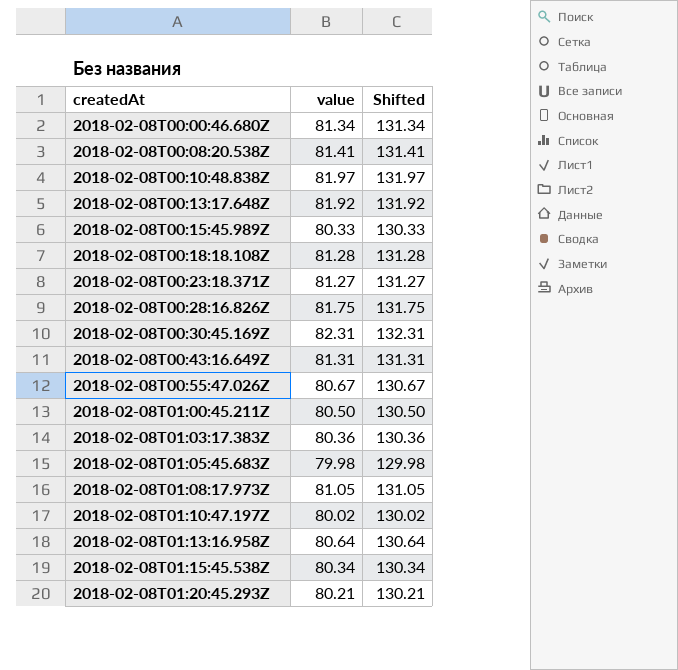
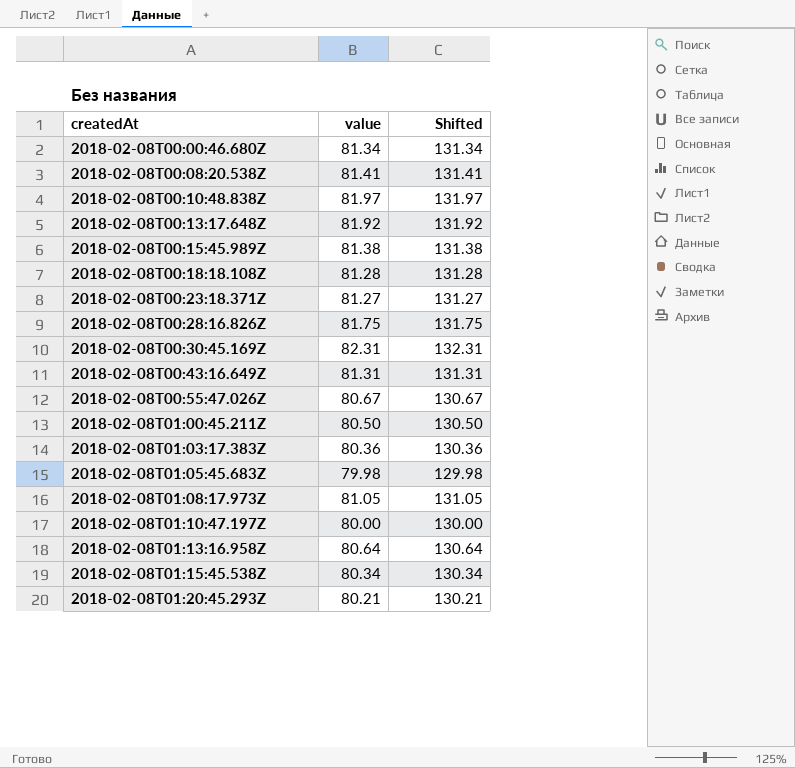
2018-02-08T00:15:45.989Z | value: 80.33 -> 81.38
2018-02-08T00:15:45.989Z | Shifted: 130.33 -> 131.38
2018-02-08T01:10:47.197Z | value: 80.02 -> 80.00
2018-02-08T01:10:47.197Z | Shifted: 130.02 -> 130.00

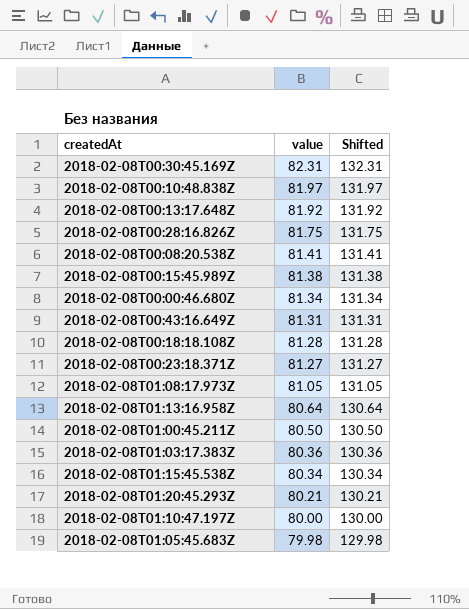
row order: createdAt ascending -> value descending
row 2018-02-08T00:55:47.026Z: 80.67 | 130.67 -> none

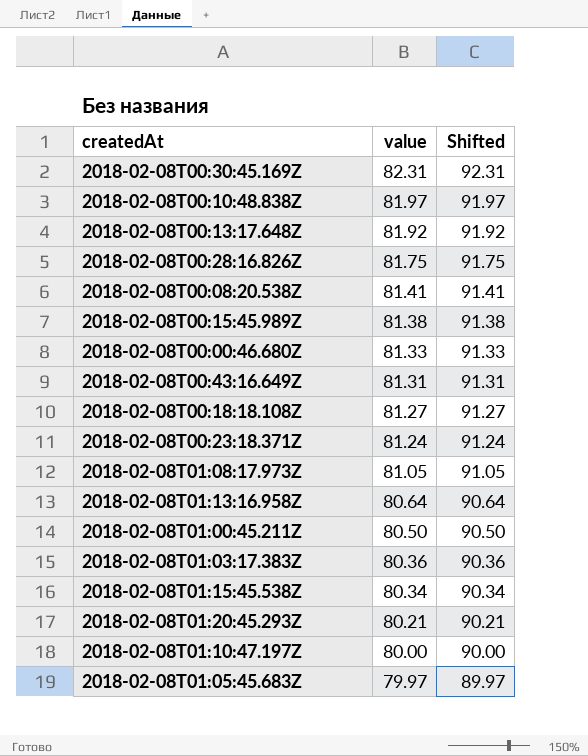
column Shifted | formula: [value] + 50 -> [value] + 10
2018-02-08T00:00:46.680Z | value: 81.34 -> 81.33
2018-02-08T00:18:18.108Z | value: 81.28 -> 81.27
2018-02-08T00:23:18.371Z | value: 81.27 -> 81.24
2018-02-08T01:05:45.683Z | value: 79.98 -> 79.97

